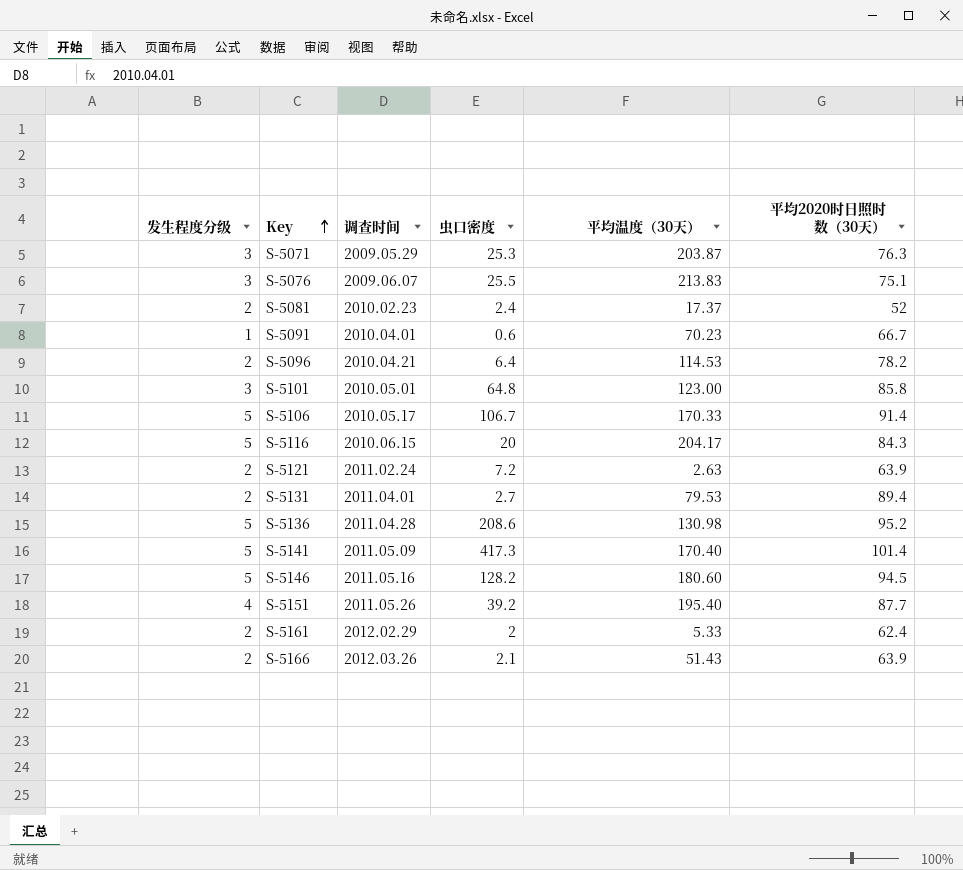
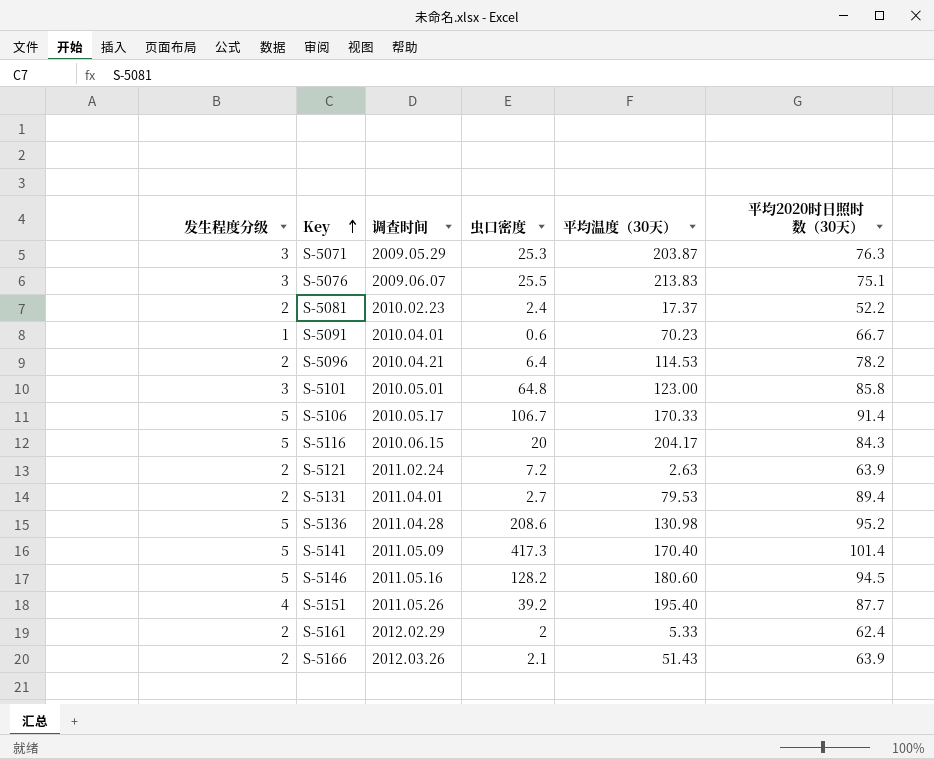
S-5081 | 平均2020时日照时数（30天）: 52 -> 52.2

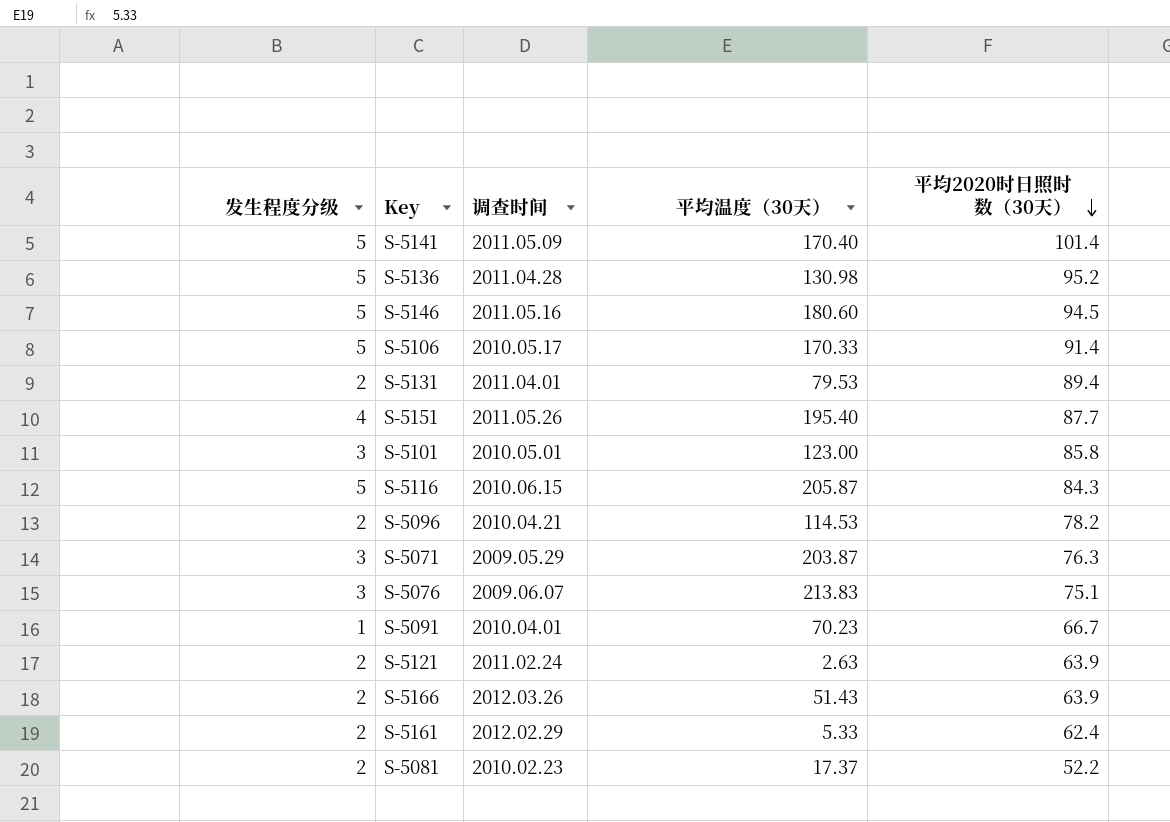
row order: Key ascending -> 平均2020时日照时数（30天） descending
column 虫口密度 | position: 4 -> none
S-5116 | 平均温度（30天）: 204.17 -> 205.87

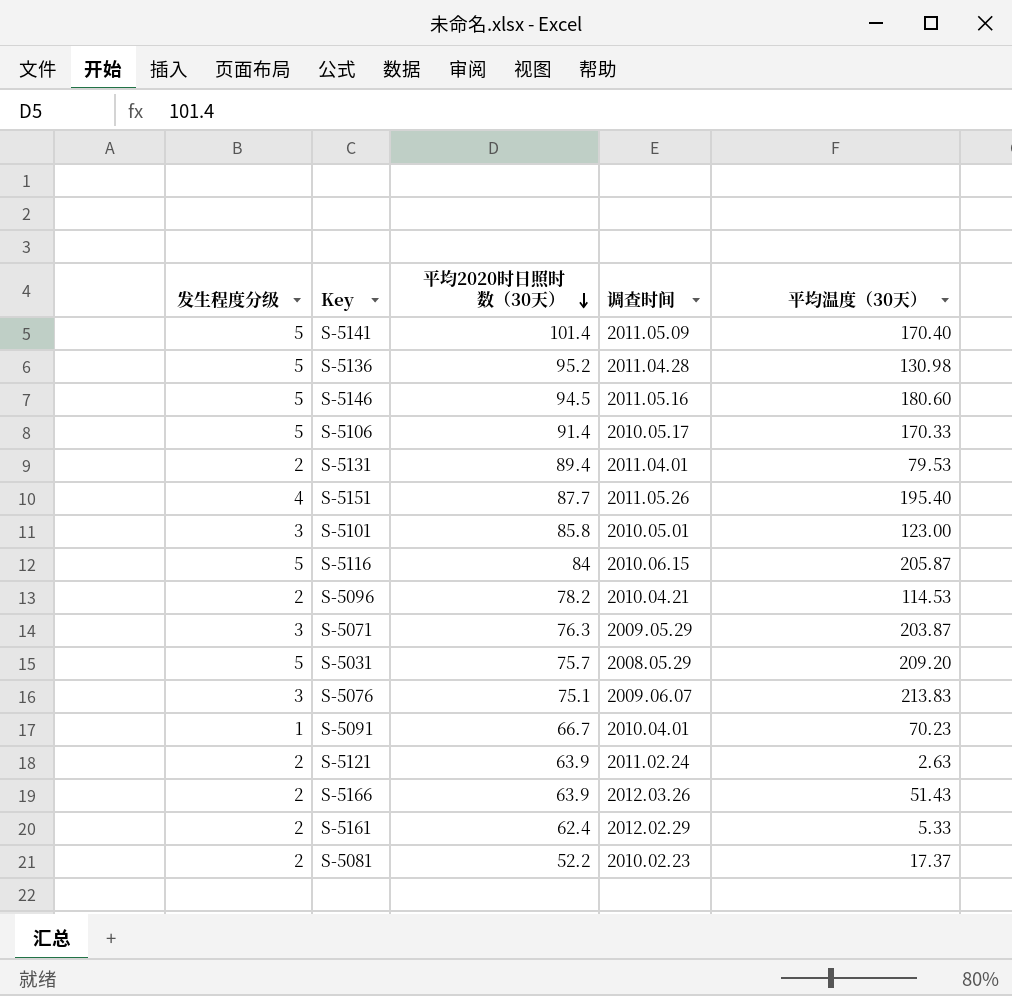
column 平均2020时日照时数（30天） | position: 5 -> 3
S-5116 | 平均2020时日照时数（30天）: 84.3 -> 84
row S-5031: none -> 5 | 75.7 | 2008.05.29 | 209.20

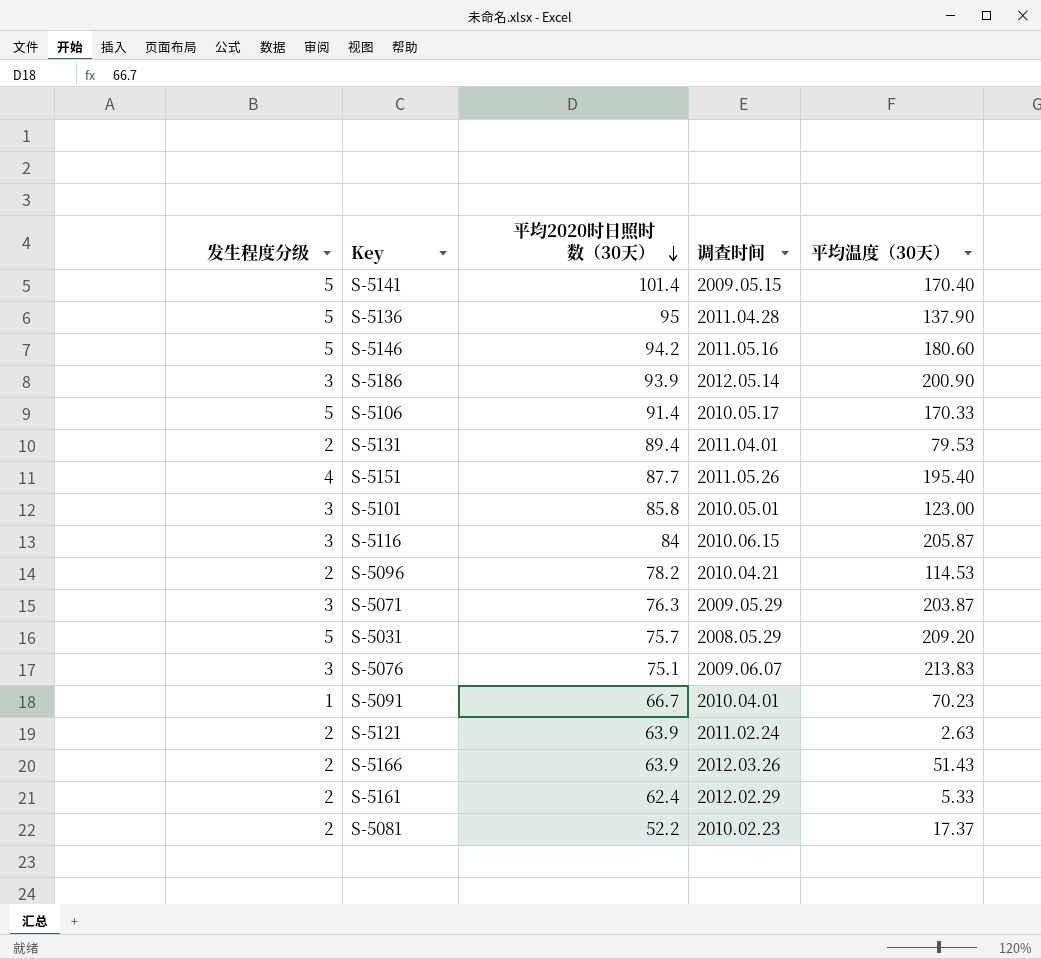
S-5141 | 调查时间: 2011.05.09 -> 2009.05.15
S-5136 | 平均2020时日照时数（30天）: 95.2 -> 95
S-5136 | 平均温度（30天）: 130.98 -> 137.90
S-5146 | 平均2020时日照时数（30天）: 94.5 -> 94.2
row S-5186: none -> 3 | 93.9 | 2012.05.14 | 200.90
S-5116 | 发生程度分级: 5 -> 3

